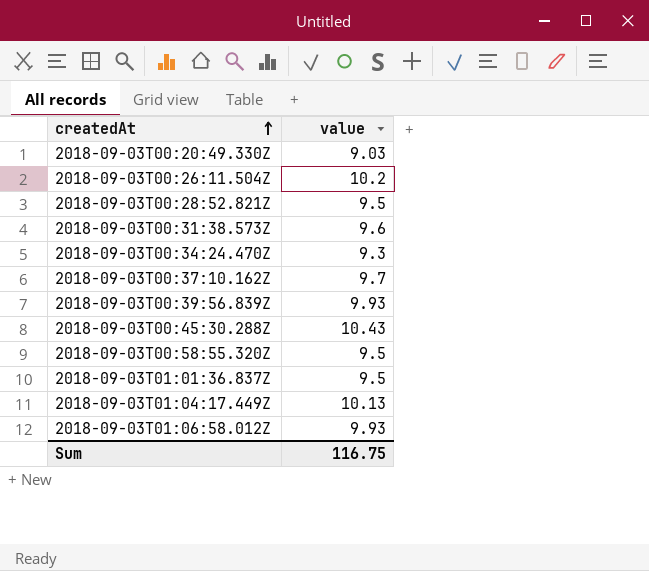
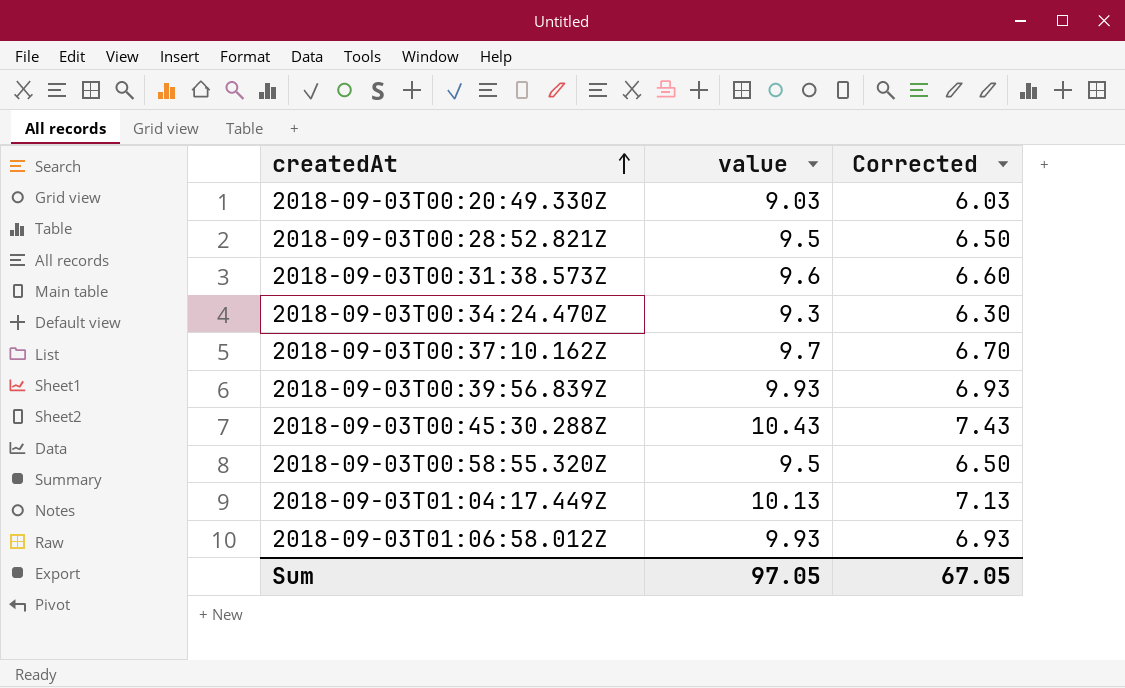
column Corrected | formula: none -> [value] - 3
row 2018-09-03T00:26:11.504Z: 10.2 -> none
row 2018-09-03T01:01:36.837Z: 9.5 -> none
Sum | value: 116.75 -> 97.05

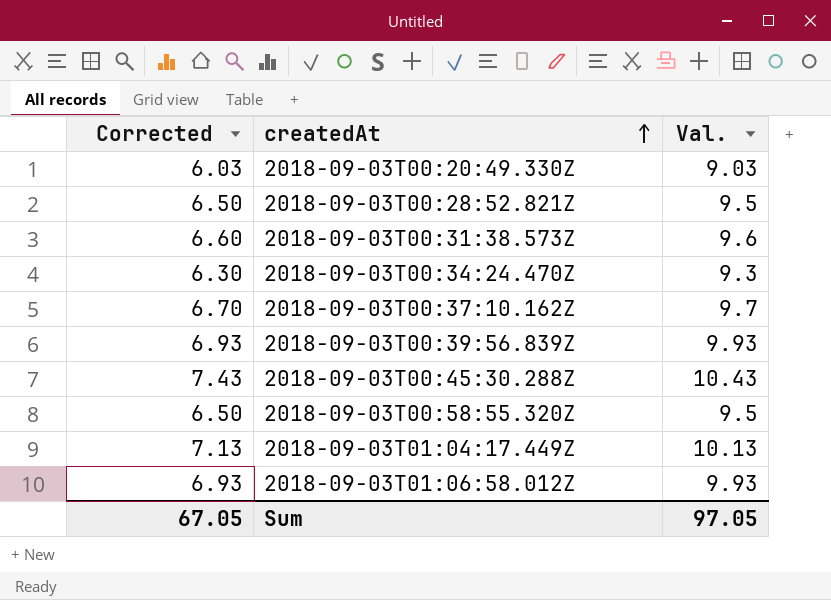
column Corrected | position: 3 -> 1
column name: value -> Val.

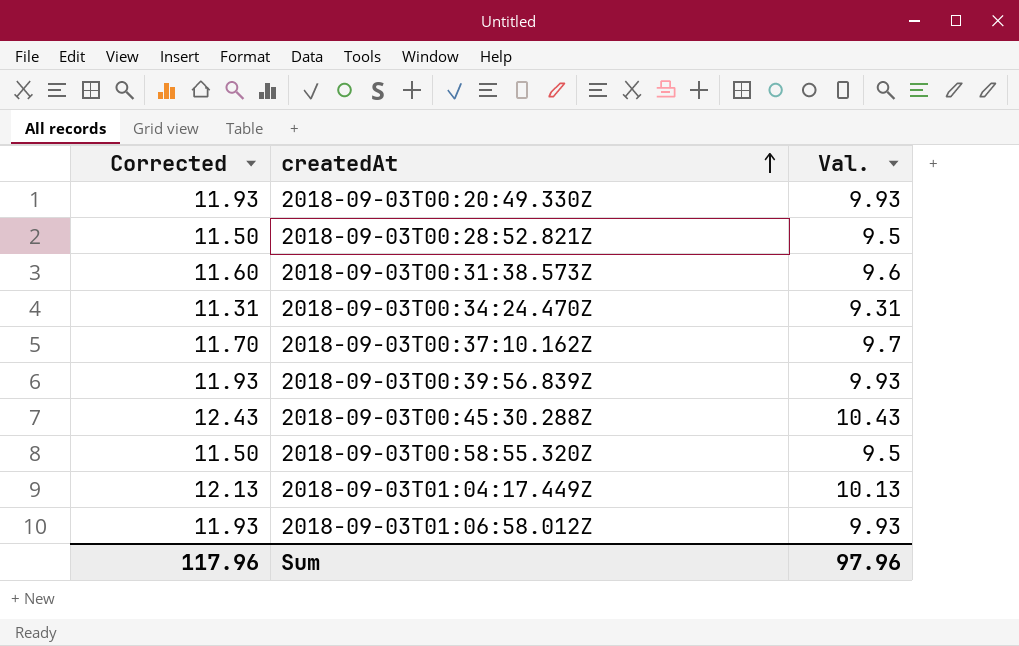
column Corrected | formula: [Val.] - 3 -> [Val.] + 2
2018-09-03T00:20:49.330Z | Val.: 9.03 -> 9.93
2018-09-03T00:34:24.470Z | Val.: 9.3 -> 9.31
Sum | Corrected: 67.05 -> 117.96
Sum | Val.: 97.05 -> 97.96

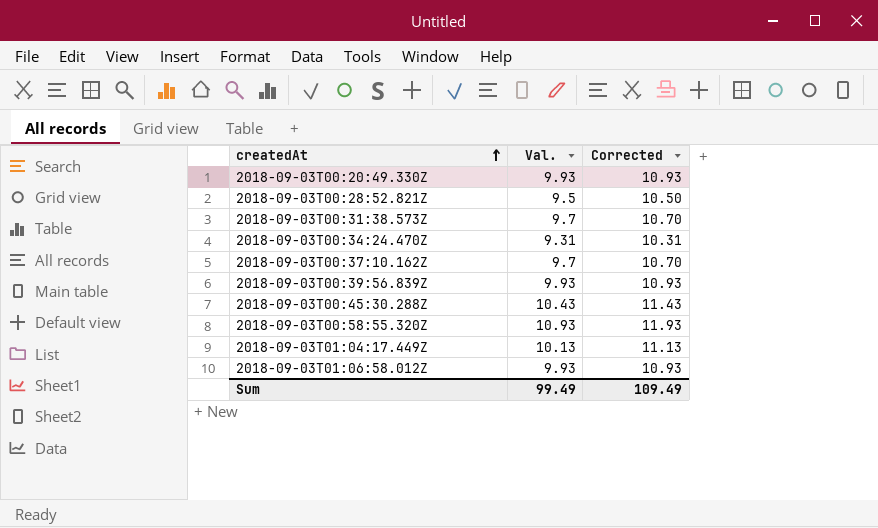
column Corrected | formula: [Val.] + 2 -> [Val.] + 1
column Corrected | position: 1 -> 3
2018-09-03T00:31:38.573Z | Val.: 9.6 -> 9.7
2018-09-03T00:58:55.320Z | Val.: 9.5 -> 10.93
Sum | Val.: 97.96 -> 99.49
Sum | Corrected: 117.96 -> 109.49

